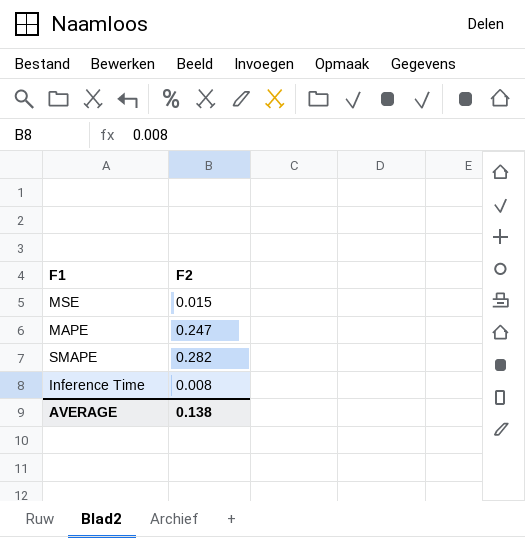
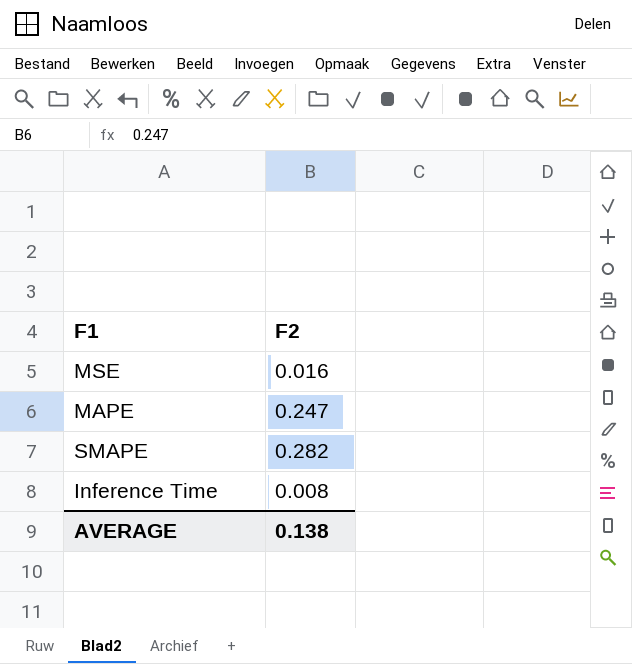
MSE | F2: 0.015 -> 0.016

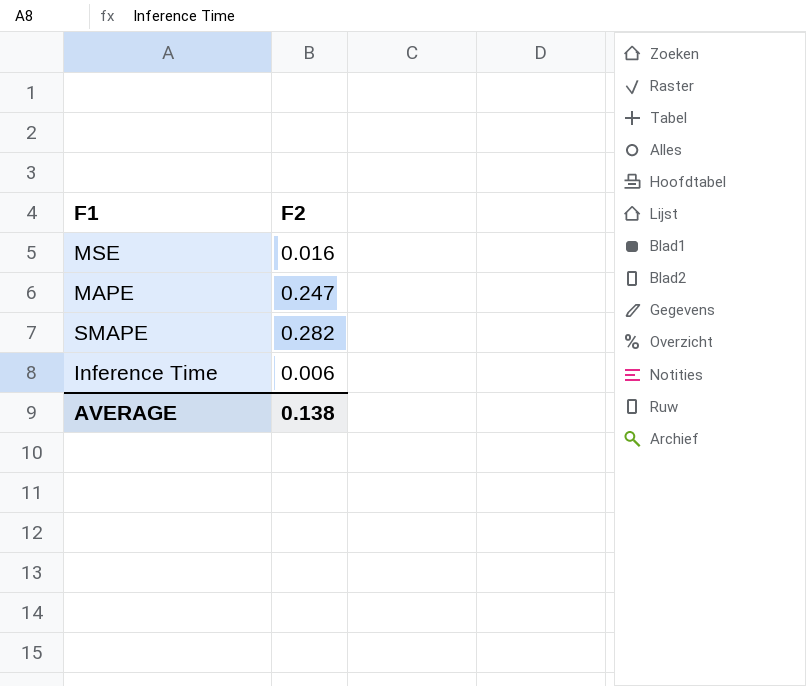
Inference Time | F2: 0.008 -> 0.006

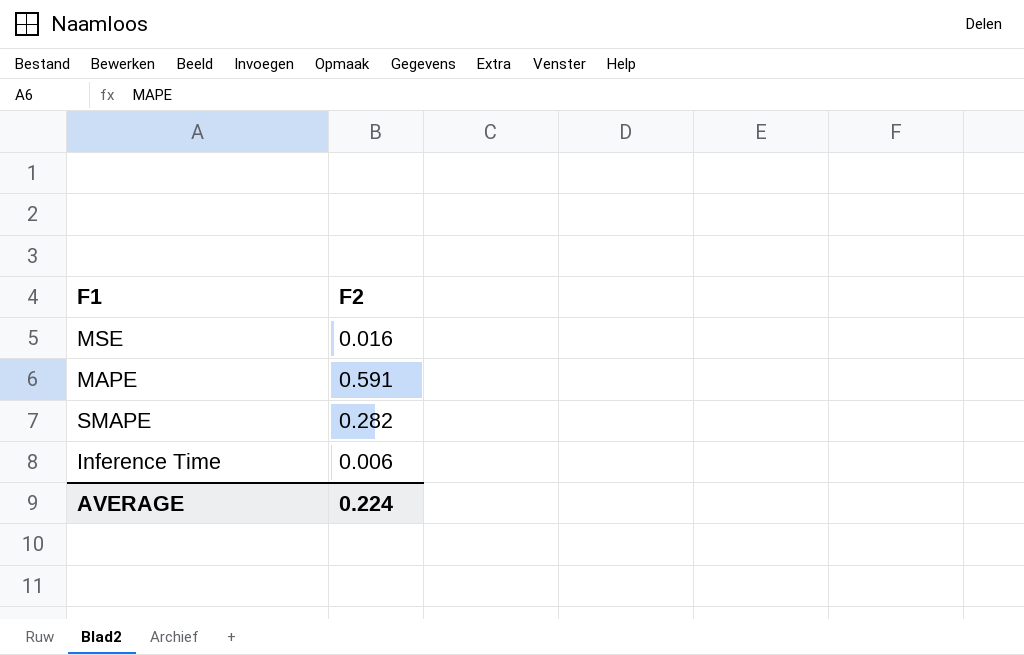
MAPE | F2: 0.247 -> 0.591
AVERAGE | F2: 0.138 -> 0.224

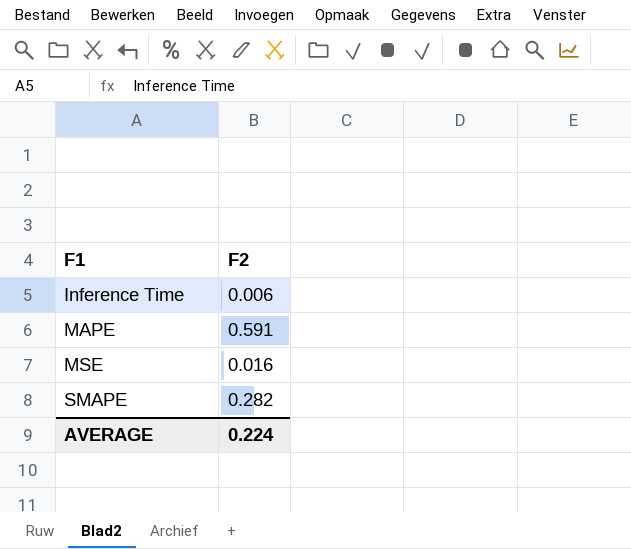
row order: none -> F1 ascending

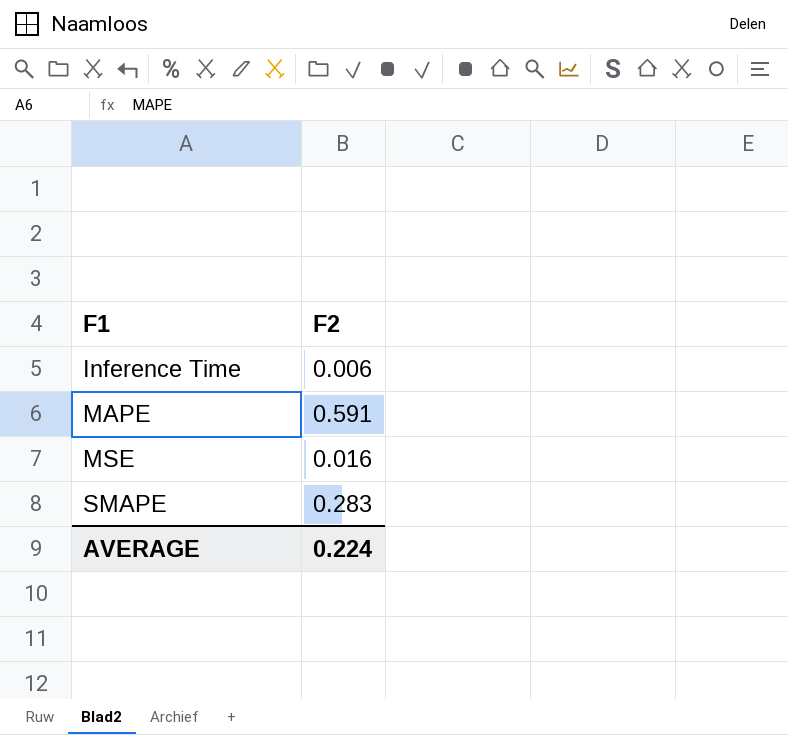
SMAPE | F2: 0.282 -> 0.283

